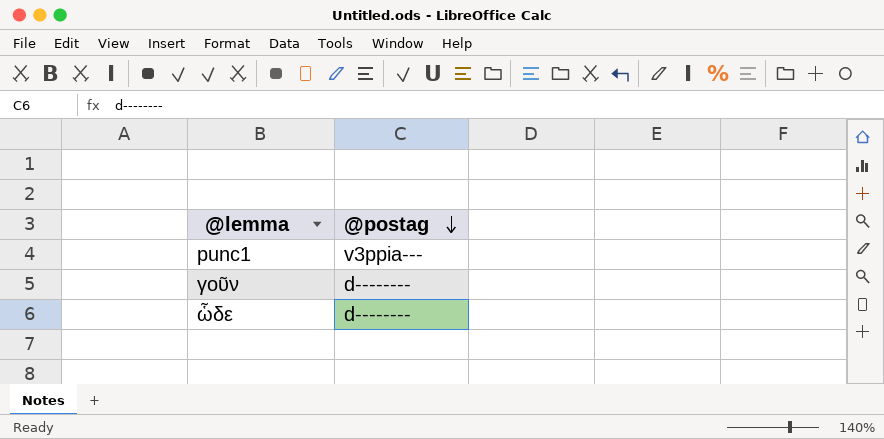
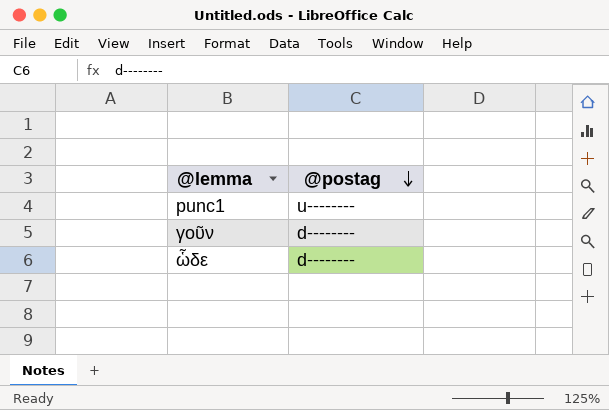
punc1 | @postag: v3ppia--- -> u--------

